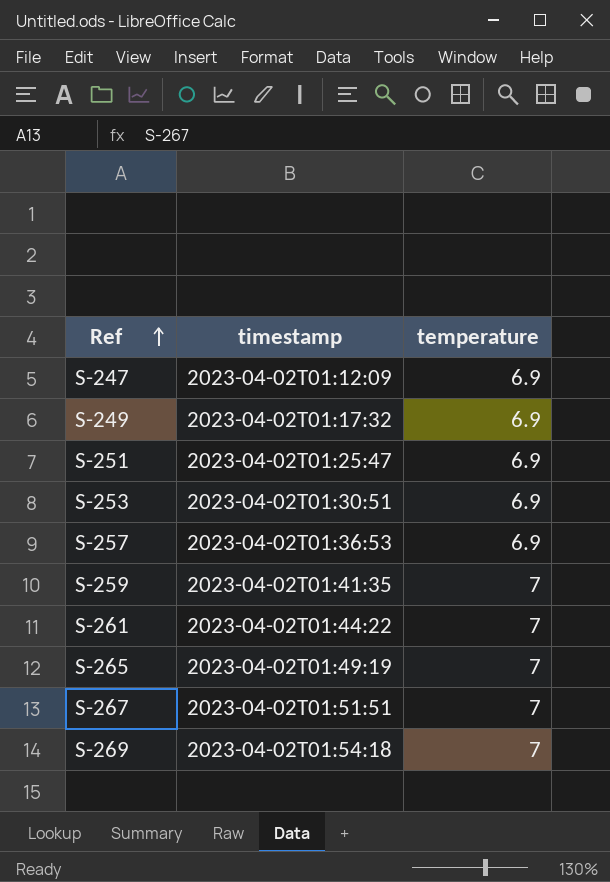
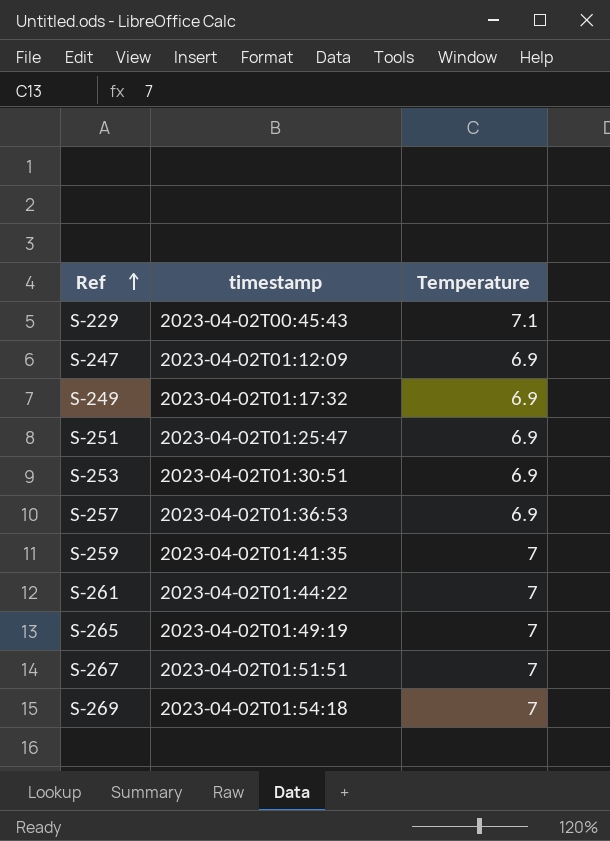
column name: temperature -> Temperature
row S-229: none -> 2023-04-02T00:45:43 | 7.1

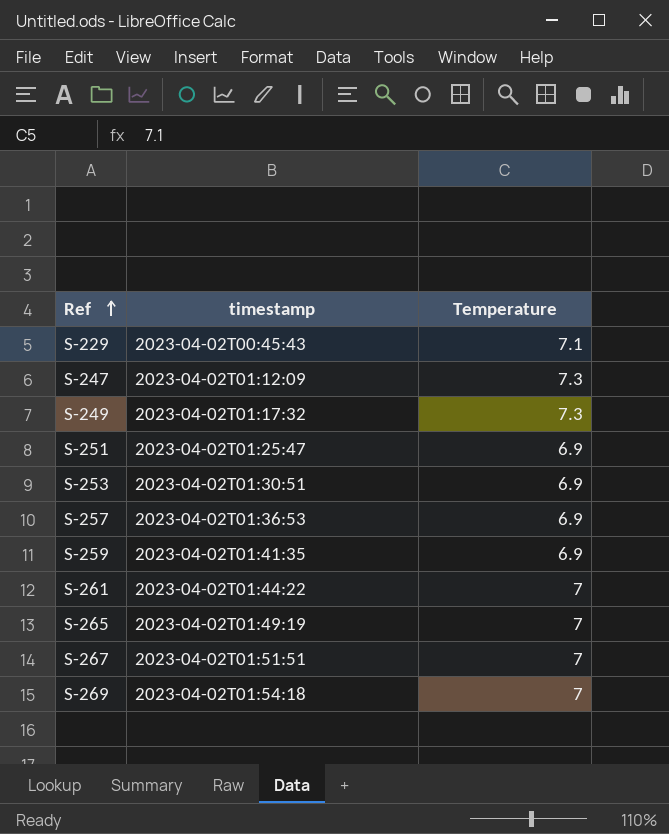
S-247 | Temperature: 6.9 -> 7.3
S-249 | Temperature: 6.9 -> 7.3
S-259 | Temperature: 7 -> 6.9

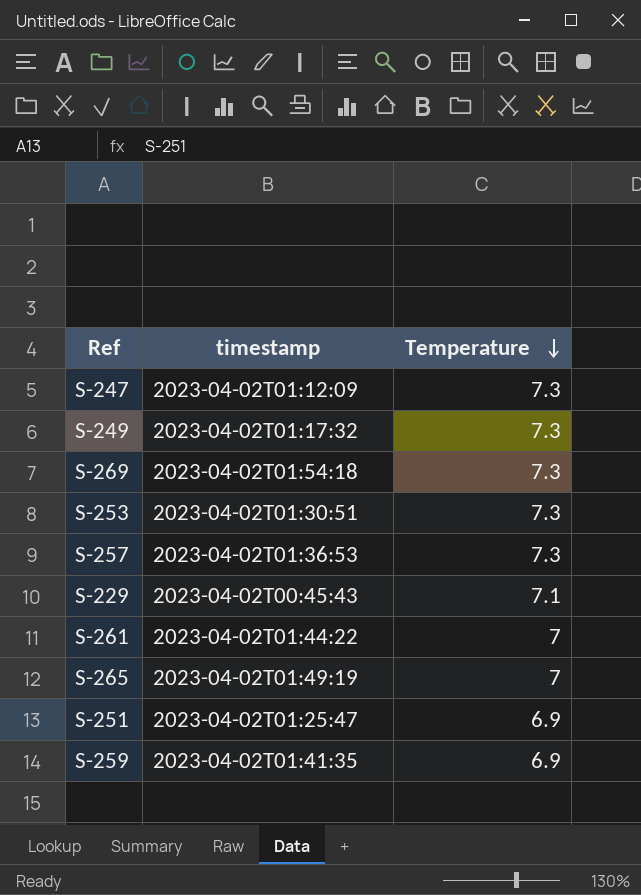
row order: Ref ascending -> Temperature descending
row S-267: 2023-04-02T01:51:51 | 7 -> none
S-269 | Temperature: 7 -> 7.3
S-253 | Temperature: 6.9 -> 7.3
S-257 | Temperature: 6.9 -> 7.3

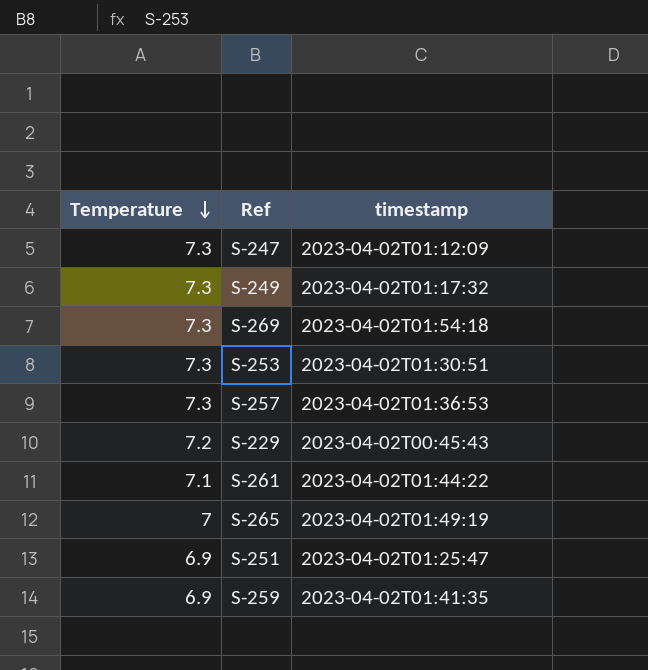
column Temperature | position: 3 -> 1
S-229 | Temperature: 7.1 -> 7.2
S-261 | Temperature: 7 -> 7.1

